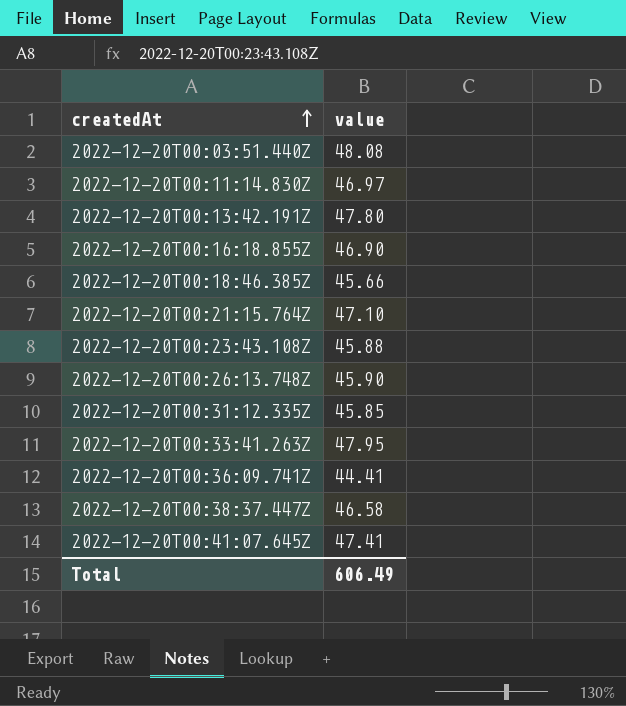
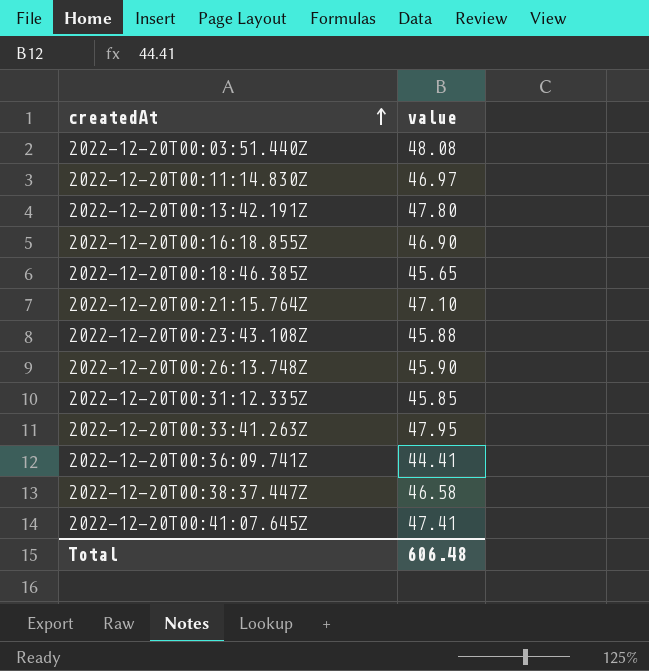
2022-12-20T00:18:46.385Z | value: 45.66 -> 45.65
Total | value: 606.49 -> 606.48

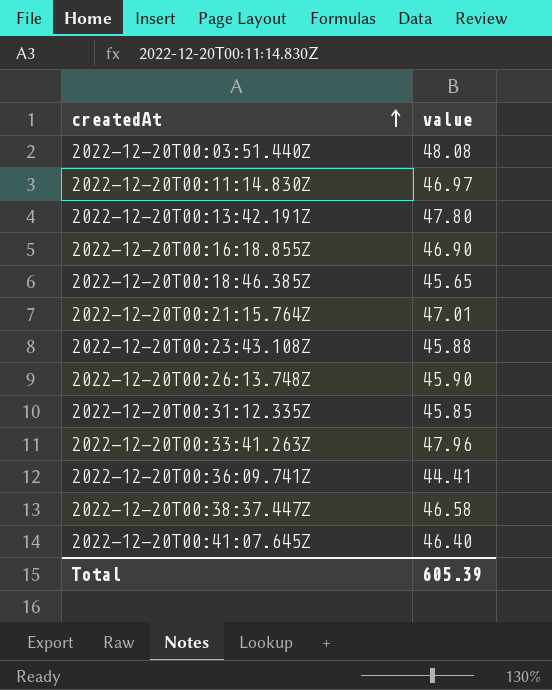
2022-12-20T00:21:15.764Z | value: 47.10 -> 47.01
2022-12-20T00:33:41.263Z | value: 47.95 -> 47.96
2022-12-20T00:41:07.645Z | value: 47.41 -> 46.40
Total | value: 606.48 -> 605.39

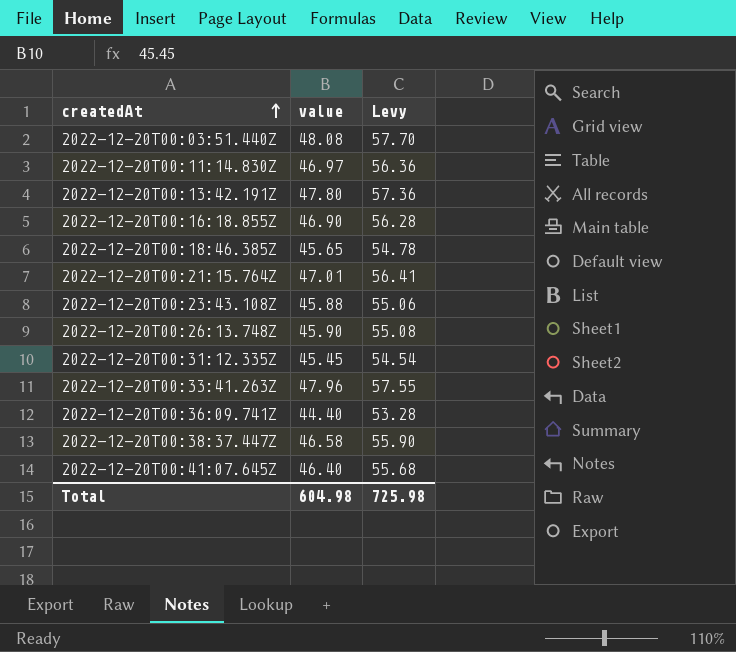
column Levy | formula: none -> [value] * 1.2
2022-12-20T00:31:12.335Z | value: 45.85 -> 45.45
2022-12-20T00:36:09.741Z | value: 44.41 -> 44.40
Total | value: 605.39 -> 604.98

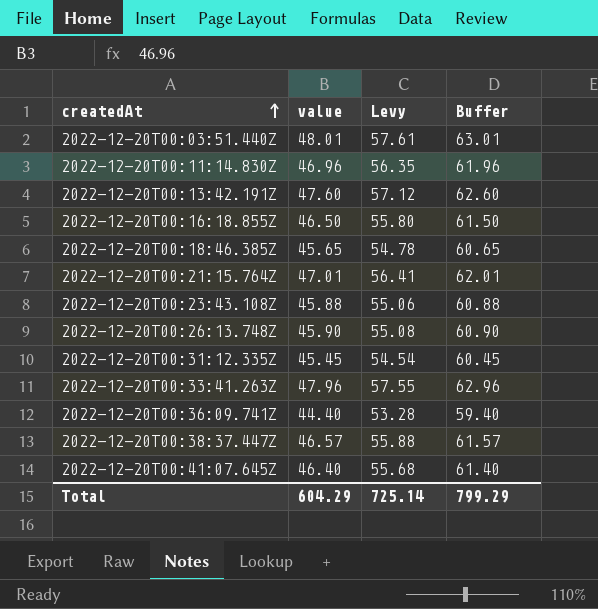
column Buffer | formula: none -> [value] + 15
2022-12-20T00:03:51.440Z | value: 48.08 -> 48.01
2022-12-20T00:03:51.440Z | Levy: 57.70 -> 57.61
2022-12-20T00:11:14.830Z | value: 46.97 -> 46.96
2022-12-20T00:11:14.830Z | Levy: 56.36 -> 56.35
2022-12-20T00:13:42.191Z | value: 47.80 -> 47.60
2022-12-20T00:13:42.191Z | Levy: 57.36 -> 57.12
2022-12-20T00:16:18.855Z | value: 46.90 -> 46.50
2022-12-20T00:16:18.855Z | Levy: 56.28 -> 55.80
2022-12-20T00:38:37.447Z | value: 46.58 -> 46.57
2022-12-20T00:38:37.447Z | Levy: 55.90 -> 55.88
Total | value: 604.98 -> 604.29
Total | Levy: 725.98 -> 725.14

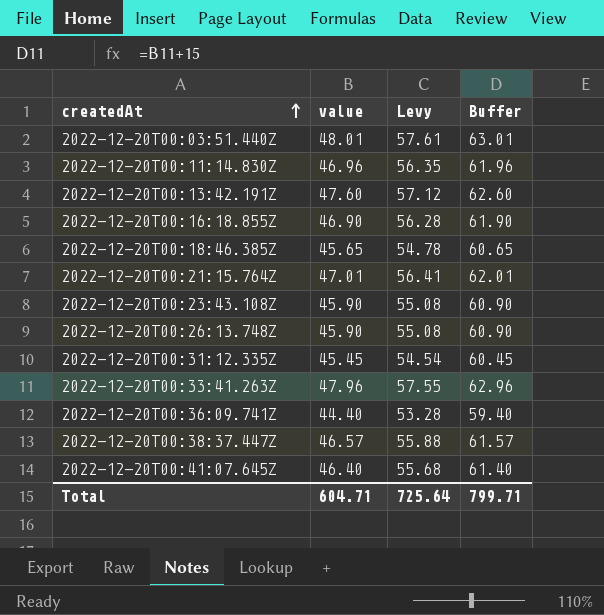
2022-12-20T00:16:18.855Z | value: 46.50 -> 46.90
2022-12-20T00:16:18.855Z | Levy: 55.80 -> 56.28
2022-12-20T00:16:18.855Z | Buffer: 61.50 -> 61.90
2022-12-20T00:23:43.108Z | value: 45.88 -> 45.90
2022-12-20T00:23:43.108Z | Levy: 55.06 -> 55.08
2022-12-20T00:23:43.108Z | Buffer: 60.88 -> 60.90
Total | value: 604.29 -> 604.71
Total | Levy: 725.14 -> 725.64
Total | Buffer: 799.29 -> 799.71

